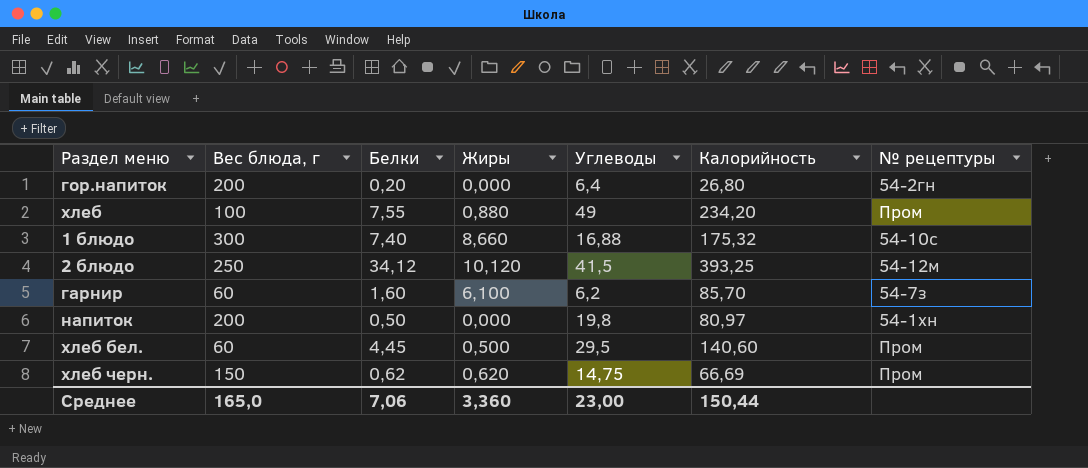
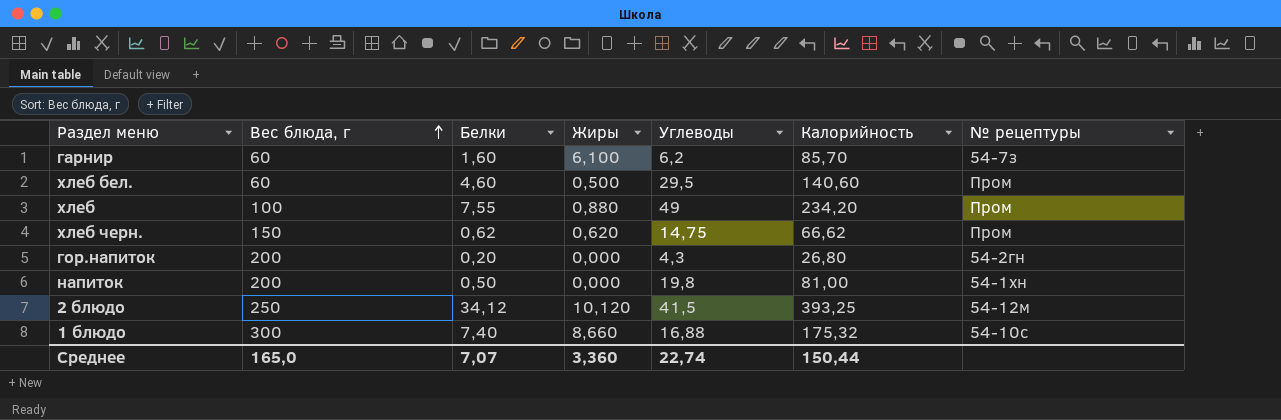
row order: none -> Вес блюда, г ascending
хлеб бел. | Белки: 4,45 -> 4,60
хлеб черн. | Калорийность: 66,69 -> 66,62
гор.напиток | Углеводы: 6,4 -> 4,3
напиток | Калорийность: 80,97 -> 81,00
Среднее | Белки: 7,06 -> 7,07
Среднее | Углеводы: 23,00 -> 22,74

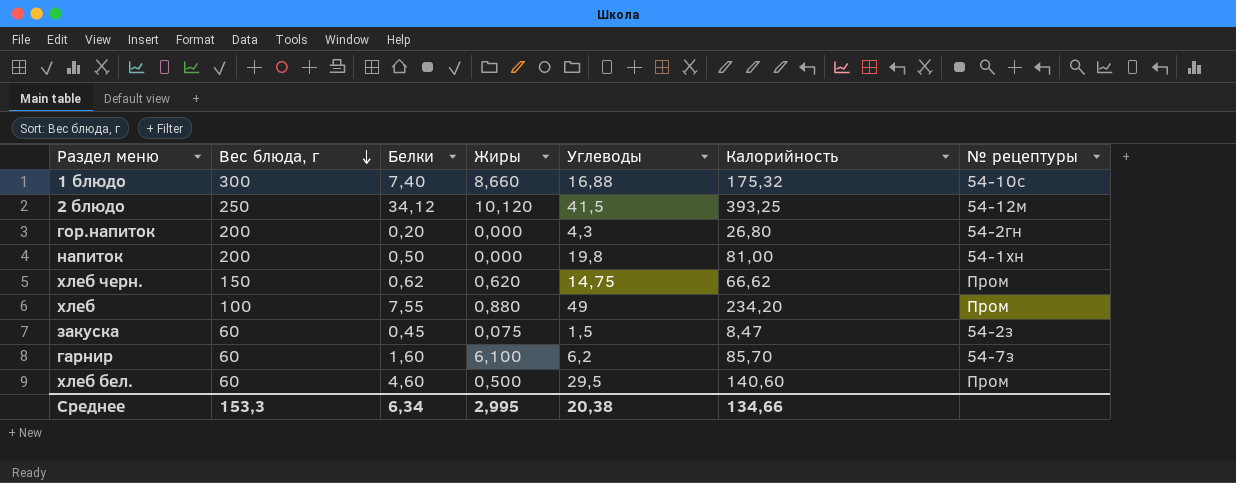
row order: Вес блюда, г ascending -> Вес блюда, г descending
row закуска: none -> 60 | 0,45 | 0,075 | 1,5 | 8,47 | 54-2з
Среднее | Вес блюда, г: 165,0 -> 153,3
Среднее | Белки: 7,07 -> 6,34
Среднее | Жиры: 3,360 -> 2,995
Среднее | Углеводы: 22,74 -> 20,38
Среднее | Калорийность: 150,44 -> 134,66

